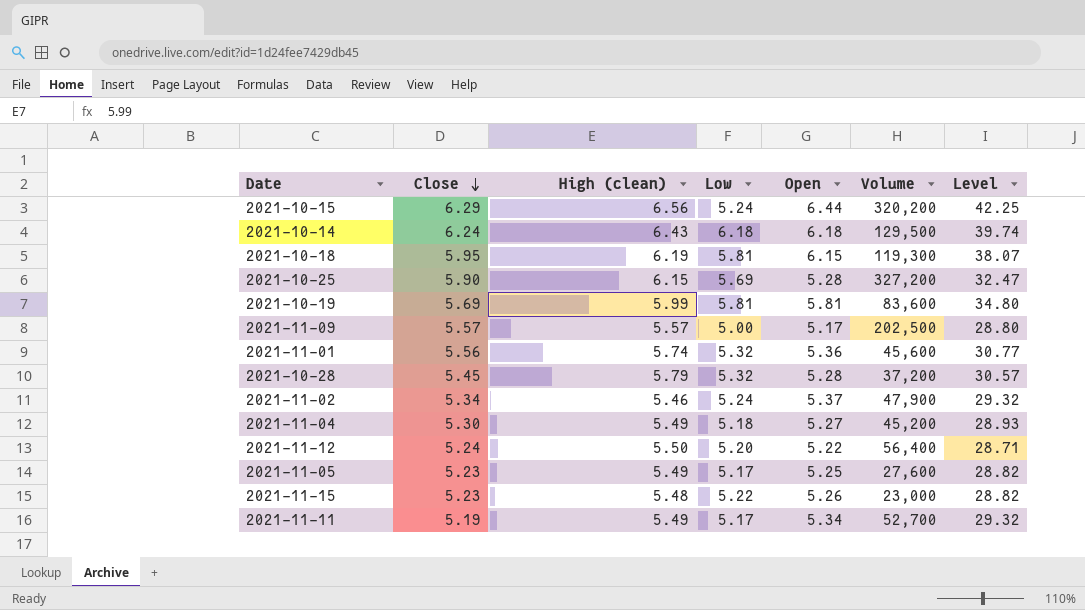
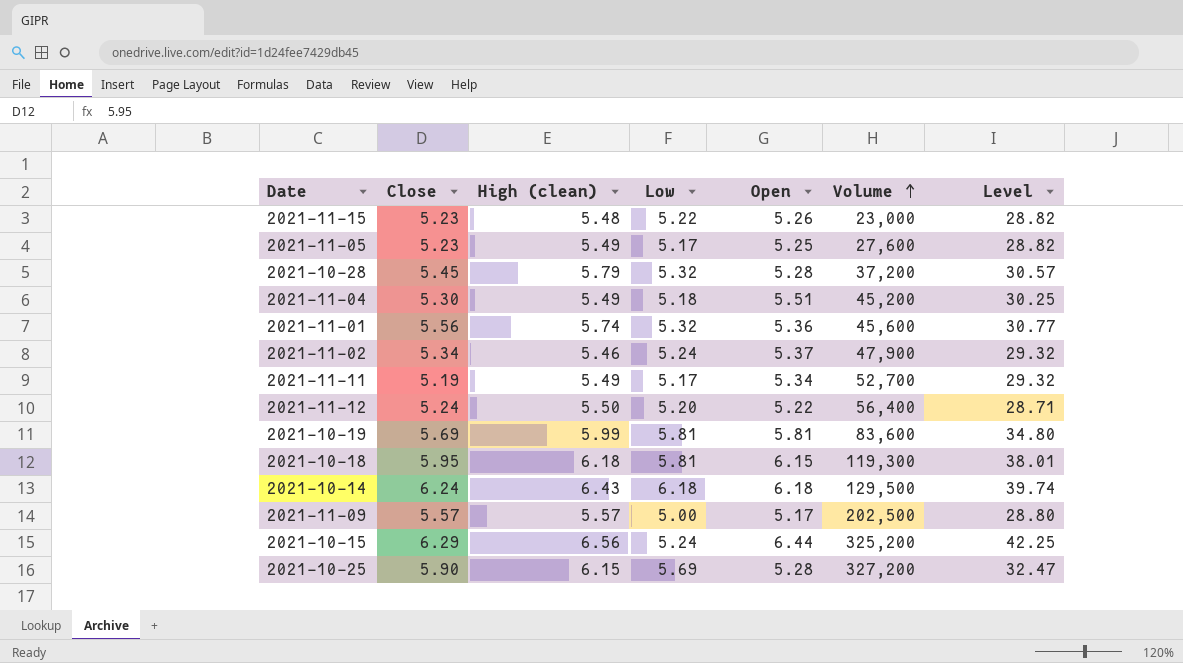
row order: Close descending -> Volume ascending
2021-11-04 | Open: 5.27 -> 5.51
2021-11-04 | Level: 28.93 -> 30.25
2021-10-18 | High (clean): 6.19 -> 6.18
2021-10-18 | Level: 38.07 -> 38.01
2021-10-15 | Volume: 320,200 -> 325,200

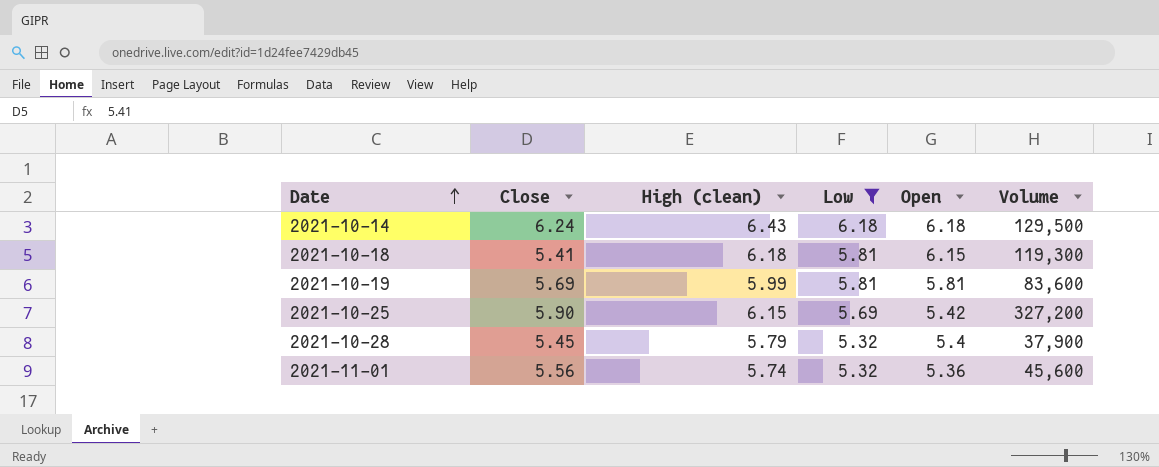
filter: none -> Low >= 5.32
row order: Volume ascending -> Date ascending
column Level | formula: [High (clean)] * [Open] -> none
2021-10-18 | Close: 5.95 -> 5.41
2021-10-25 | Open: 5.28 -> 5.42
2021-10-28 | Open: 5.28 -> 5.4
2021-10-28 | Volume: 37,200 -> 37,900

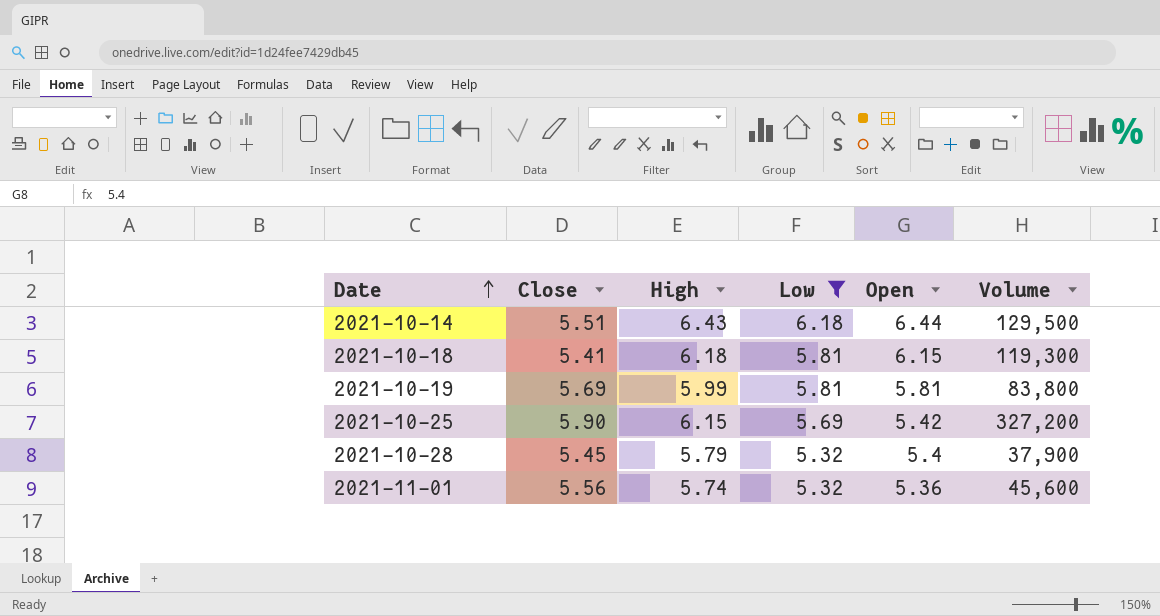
column name: High (clean) -> High
2021-10-14 | Close: 6.24 -> 5.51
2021-10-14 | Open: 6.18 -> 6.44
2021-10-19 | Volume: 83,600 -> 83,800

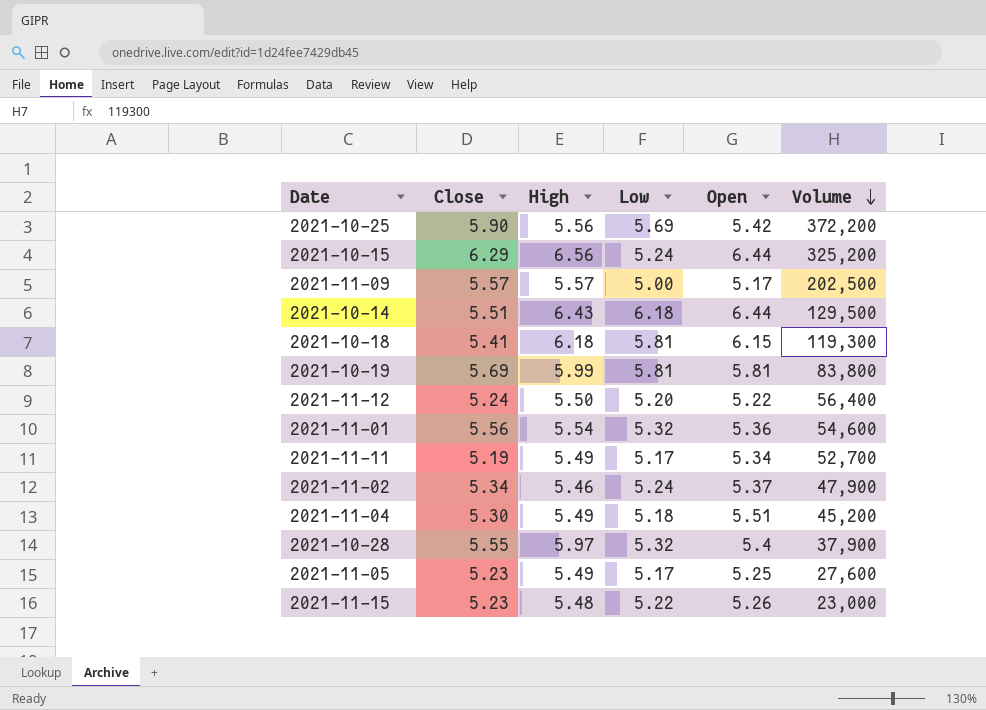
filter: Low >= 5.32 -> none
row order: Date ascending -> Volume descending
2021-10-25 | High: 6.15 -> 5.56
2021-10-25 | Volume: 327,200 -> 372,200
2021-11-01 | High: 5.74 -> 5.54
2021-11-01 | Volume: 45,600 -> 54,600
2021-10-28 | Close: 5.45 -> 5.55
2021-10-28 | High: 5.79 -> 5.97

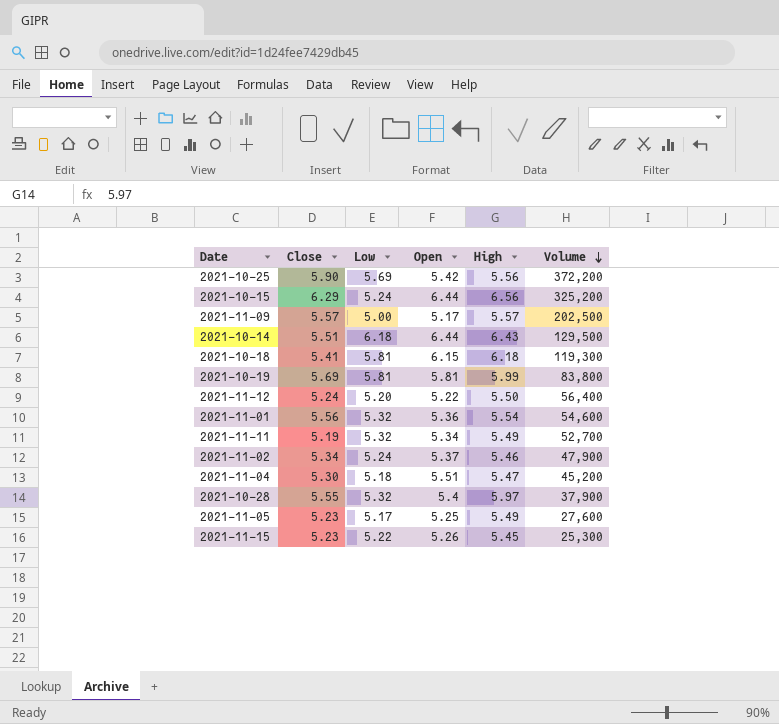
column High | position: 3 -> 5
2021-11-11 | Low: 5.17 -> 5.32
2021-11-04 | High: 5.49 -> 5.47
2021-11-15 | High: 5.48 -> 5.45
2021-11-15 | Volume: 23,000 -> 25,300

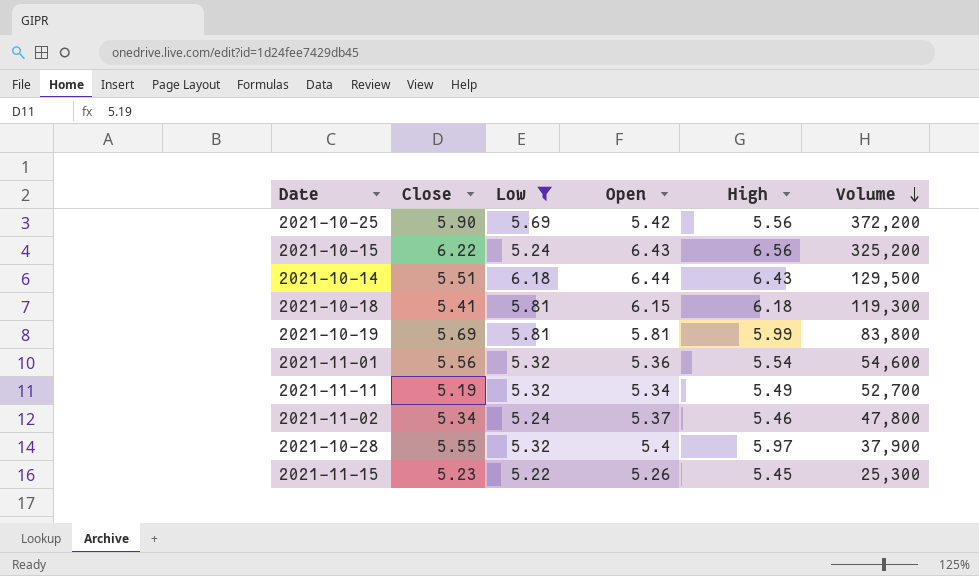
filter: none -> Low >= 5.22
2021-10-15 | Close: 6.29 -> 6.22
2021-10-15 | Open: 6.44 -> 6.43
2021-11-02 | Volume: 47,900 -> 47,800

